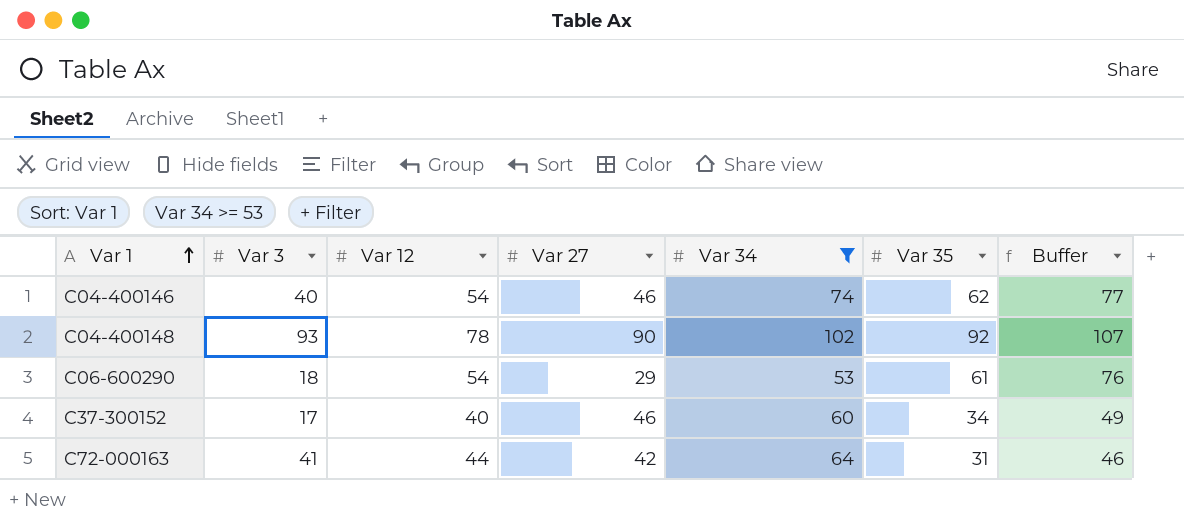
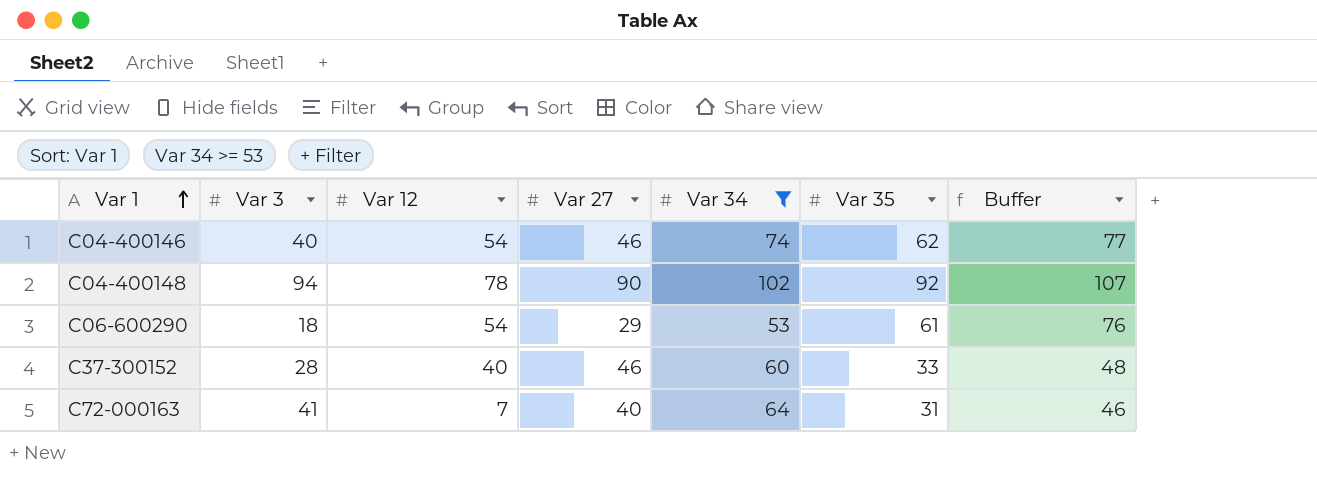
C04-400148 | Var 3: 93 -> 94
C37-300152 | Var 3: 17 -> 28
C37-300152 | Var 35: 34 -> 33
C37-300152 | Buffer: 49 -> 48
C72-000163 | Var 12: 44 -> 7
C72-000163 | Var 27: 42 -> 40

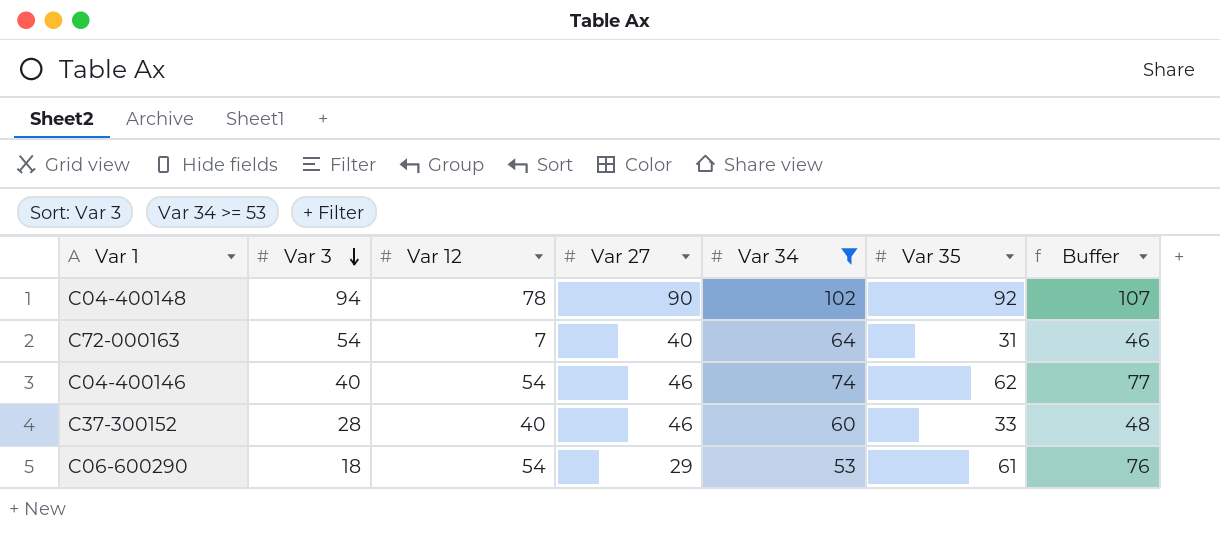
row order: Var 1 ascending -> Var 3 descending
C72-000163 | Var 3: 41 -> 54

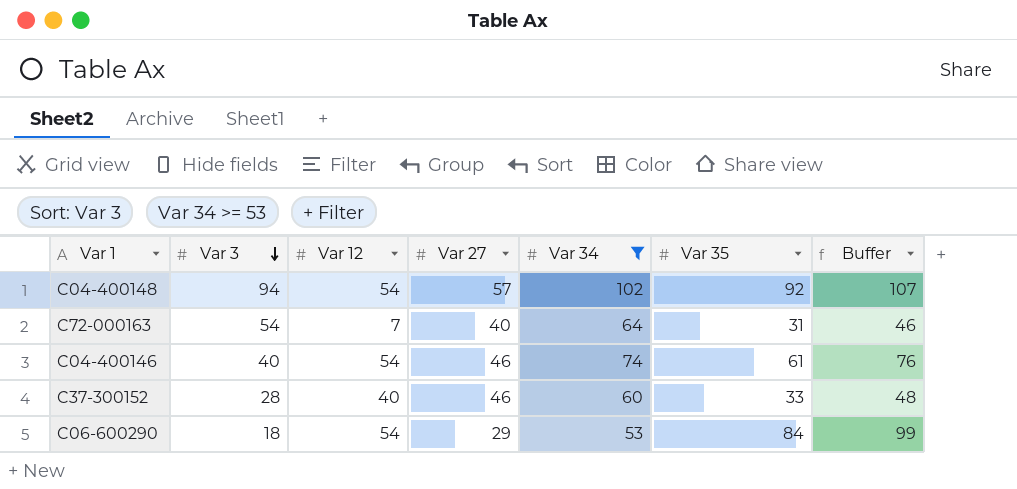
C04-400148 | Var 12: 78 -> 54
C04-400148 | Var 27: 90 -> 57
C04-400146 | Var 35: 62 -> 61
C04-400146 | Buffer: 77 -> 76
C06-600290 | Var 35: 61 -> 84
C06-600290 | Buffer: 76 -> 99

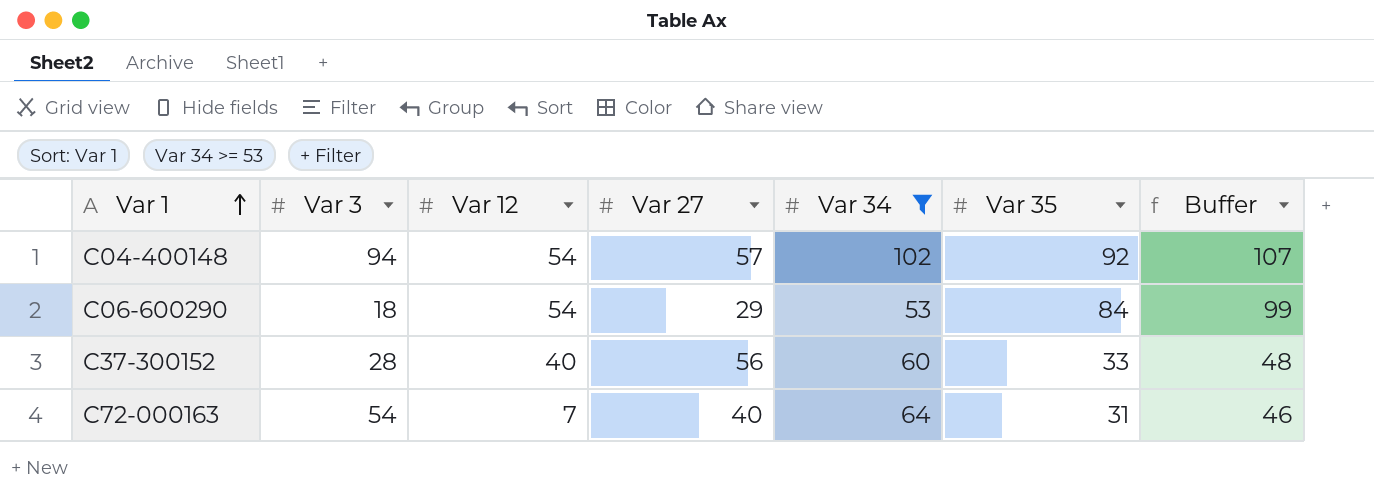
row order: Var 3 descending -> Var 1 ascending
row C04-400146: 40 | 54 | 46 | 74 | 61 | 76 -> none
C37-300152 | Var 27: 46 -> 56

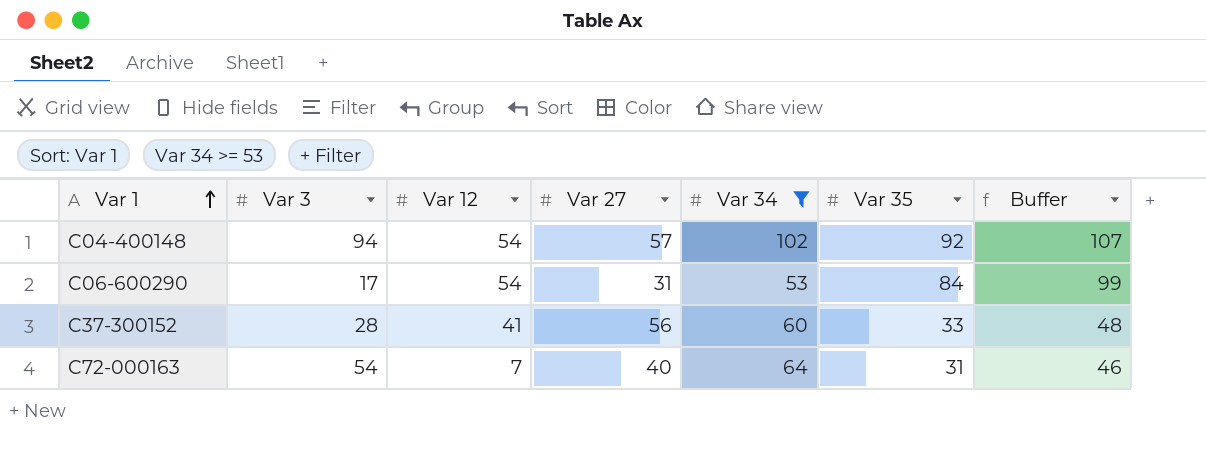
C06-600290 | Var 3: 18 -> 17
C06-600290 | Var 27: 29 -> 31
C37-300152 | Var 12: 40 -> 41

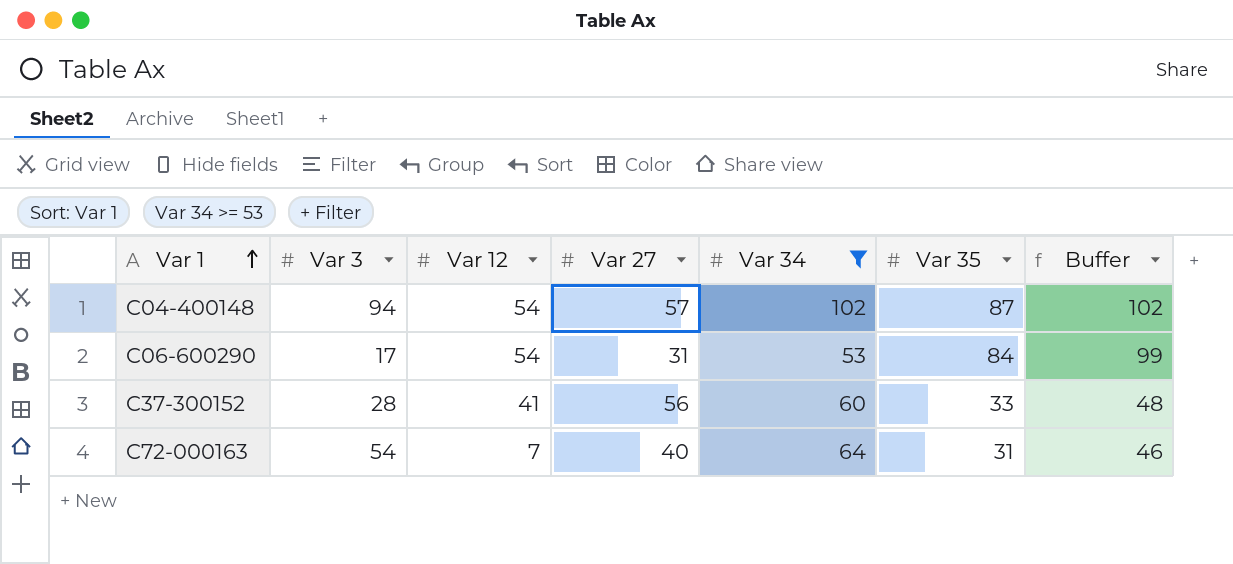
C04-400148 | Var 35: 92 -> 87
C04-400148 | Buffer: 107 -> 102

